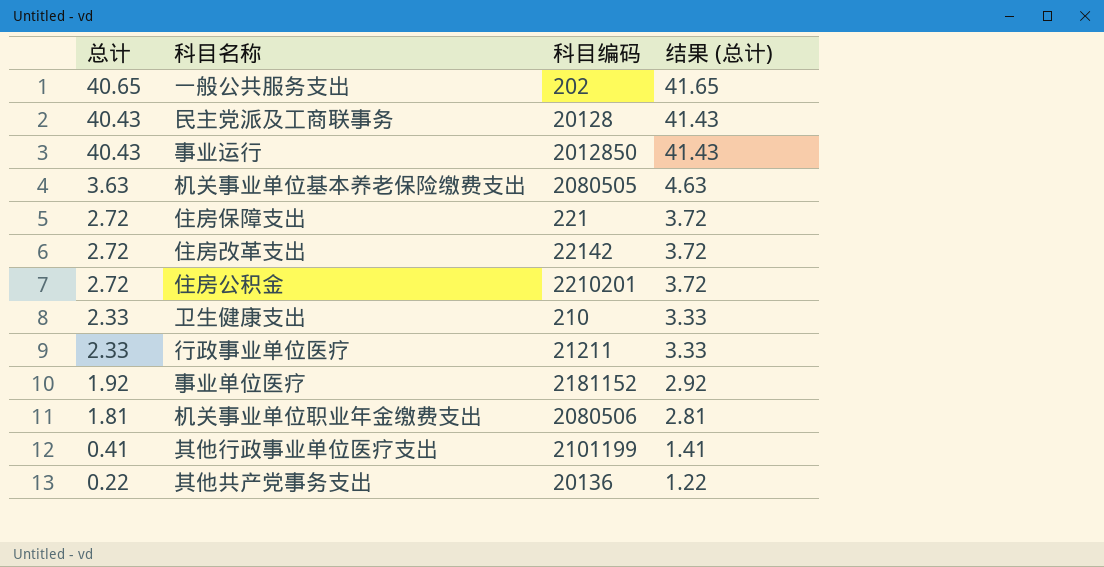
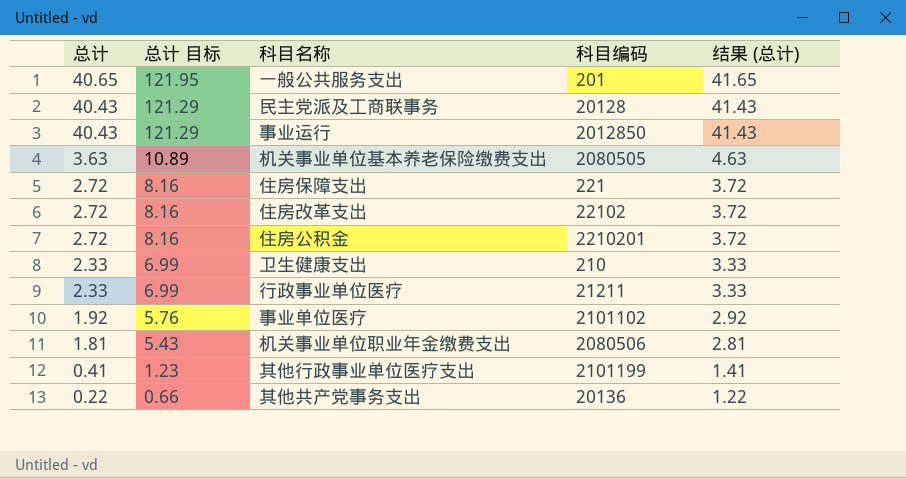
column 总计 目标 | formula: none -> [总计] * 3
一般公共服务支出 | 科目编码: 202 -> 201
住房改革支出 | 科目编码: 22142 -> 22102
事业单位医疗 | 科目编码: 2181152 -> 2101102

